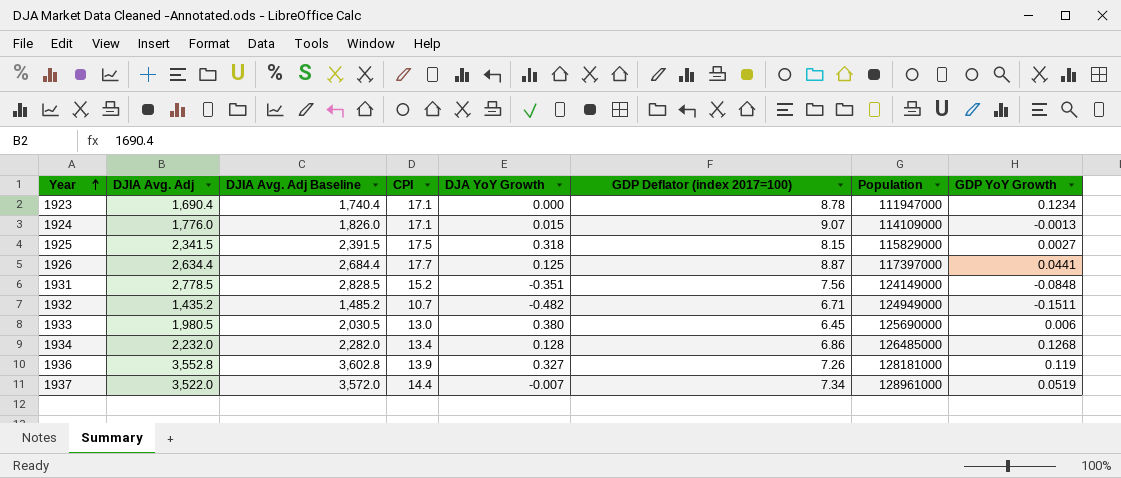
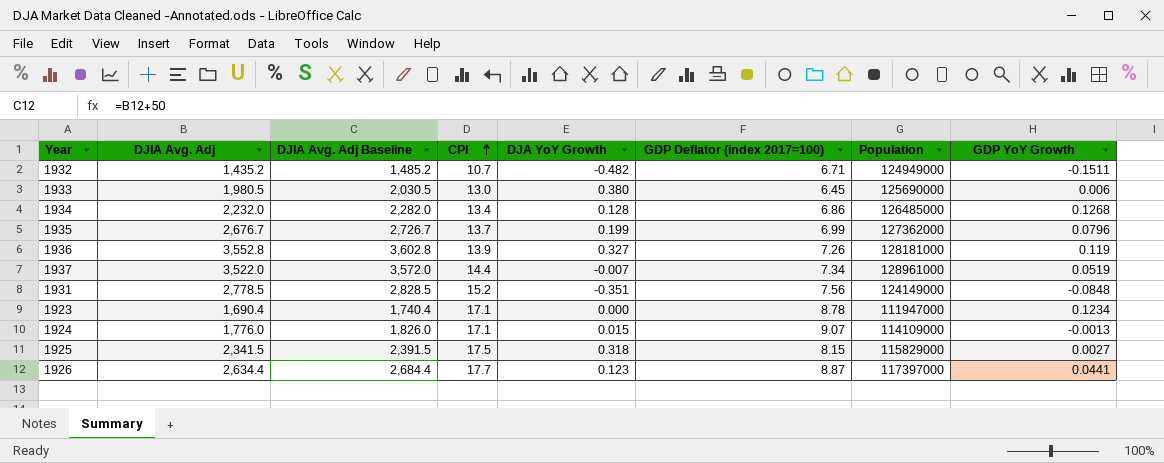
row order: Year ascending -> CPI ascending
row 1935: none -> 2,676.7 | 2,726.7 | 13.7 | 0.199 | 6.99 | 127362000 | 0.0796
1926 | DJA YoY Growth: 0.125 -> 0.123

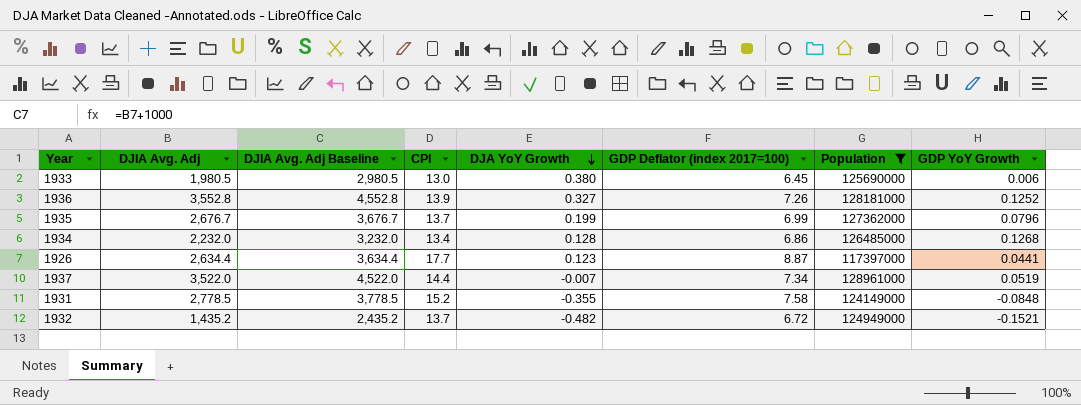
filter: none -> Population >= 117397000
row order: CPI ascending -> DJA YoY Growth descending
column DJIA Avg. Adj Baseline | formula: [DJIA Avg. Adj] + 50 -> [DJIA Avg. Adj] + 1000
1936 | GDP YoY Growth: 0.119 -> 0.1252
1931 | DJA YoY Growth: -0.351 -> -0.355
1931 | GDP Deflator (index 2017=100): 7.56 -> 7.58
1932 | CPI: 10.7 -> 13.7
1932 | GDP Deflator (index 2017=100): 6.71 -> 6.72
1932 | GDP YoY Growth: -0.1511 -> -0.1521

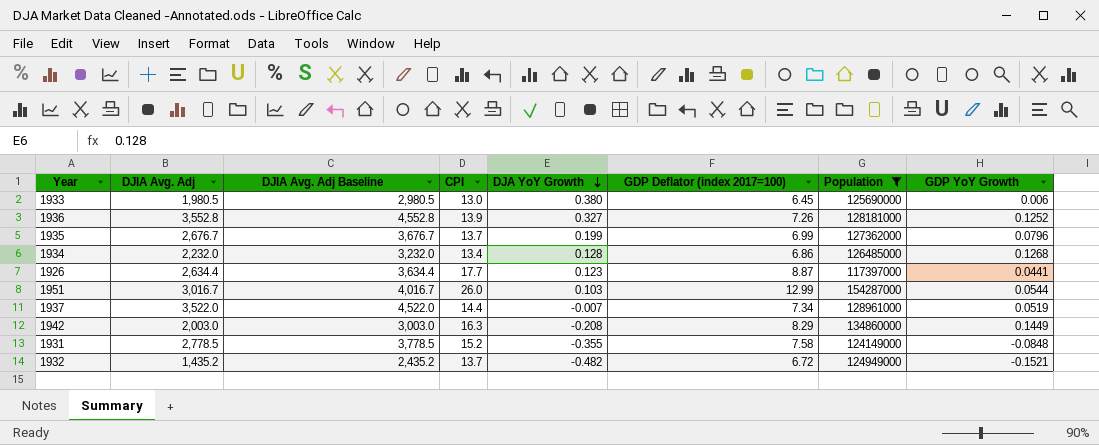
row 1951: none -> 3,016.7 | 4,016.7 | 26.0 | 0.103 | 12.99 | 154287000 | 0.0544
row 1942: none -> 2,003.0 | 3,003.0 | 16.3 | -0.208 | 8.29 | 134860000 | 0.1449

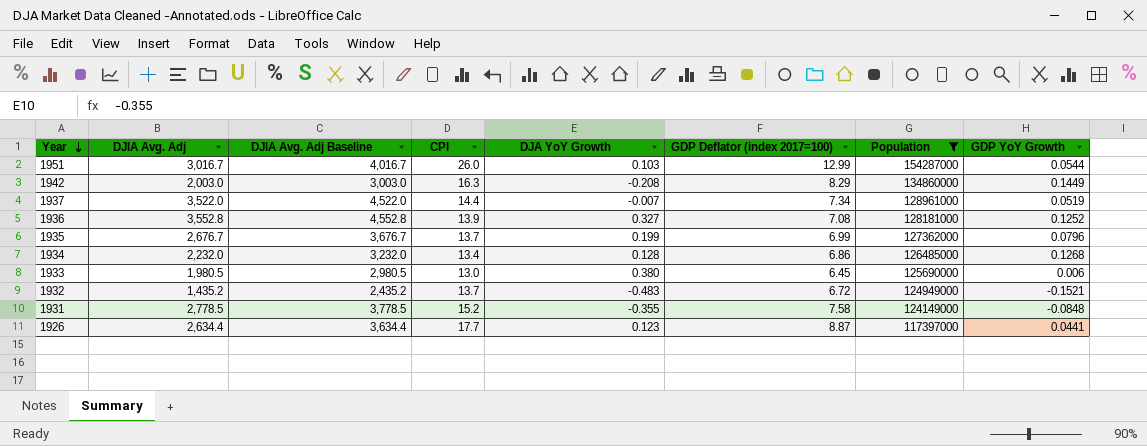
row order: DJA YoY Growth descending -> Year descending
1936 | GDP Deflator (index 2017=100): 7.26 -> 7.08
1932 | DJA YoY Growth: -0.482 -> -0.483

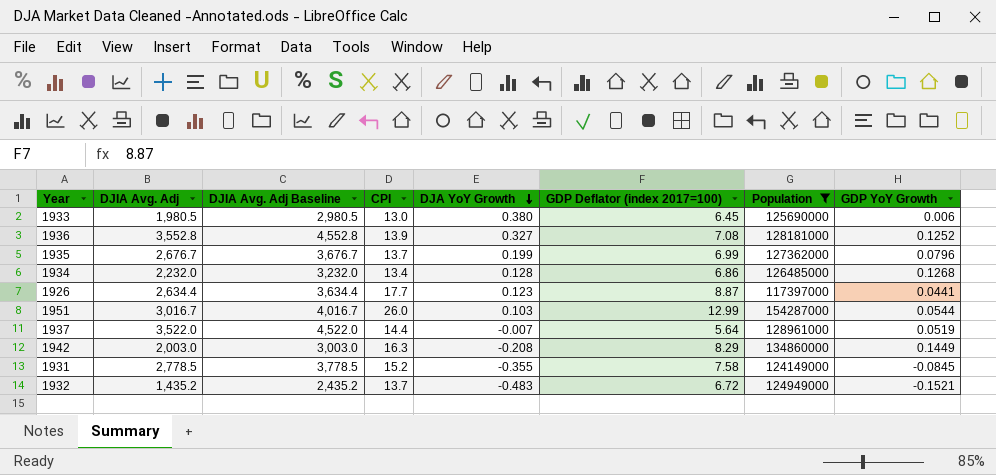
row order: Year descending -> DJA YoY Growth descending
1937 | GDP Deflator (index 2017=100): 7.34 -> 5.64
1931 | GDP YoY Growth: -0.0848 -> -0.0845

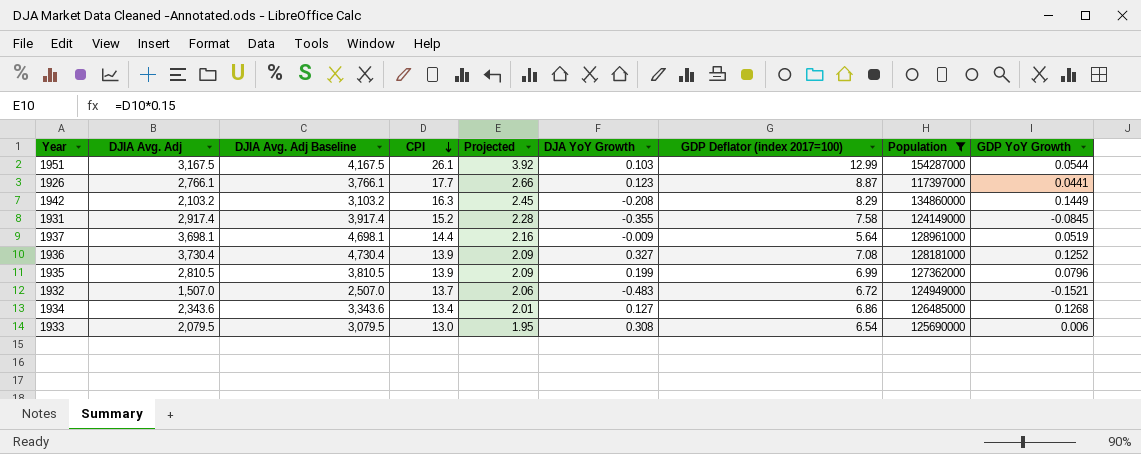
row order: DJA YoY Growth descending -> CPI descending
column Projected | formula: none -> [CPI] * 0.15
1951 | DJIA Avg. Adj: 3,016.7 -> 3,167.5
1951 | DJIA Avg. Adj Baseline: 4,016.7 -> 4,167.5
1951 | CPI: 26.0 -> 26.1
1926 | DJIA Avg. Adj: 2,634.4 -> 2,766.1
1926 | DJIA Avg. Adj Baseline: 3,634.4 -> 3,766.1
1942 | DJIA Avg. Adj: 2,003.0 -> 2,103.2
1942 | DJIA Avg. Adj Baseline: 3,003.0 -> 3,103.2
1931 | DJIA Avg. Adj: 2,778.5 -> 2,917.4
1931 | DJIA Avg. Adj Baseline: 3,778.5 -> 3,917.4
1937 | DJIA Avg. Adj: 3,522.0 -> 3,698.1
1937 | DJIA Avg. Adj Baseline: 4,522.0 -> 4,698.1
1937 | DJA YoY Growth: -0.007 -> -0.009
1936 | DJIA Avg. Adj: 3,552.8 -> 3,730.4
1936 | DJIA Avg. Adj Baseline: 4,552.8 -> 4,730.4
1935 | DJIA Avg. Adj: 2,676.7 -> 2,810.5
1935 | DJIA Avg. Adj Baseline: 3,676.7 -> 3,810.5
1935 | CPI: 13.7 -> 13.9
1932 | DJIA Avg. Adj: 1,435.2 -> 1,507.0
1932 | DJIA Avg. Adj Baseline: 2,435.2 -> 2,507.0
1934 | DJIA Avg. Adj: 2,232.0 -> 2,343.6
1934 | DJIA Avg. Adj Baseline: 3,232.0 -> 3,343.6
1934 | DJA YoY Growth: 0.128 -> 0.127
1933 | DJIA Avg. Adj: 1,980.5 -> 2,079.5
1933 | DJIA Avg. Adj Baseline: 2,980.5 -> 3,079.5
1933 | DJA YoY Growth: 0.380 -> 0.308
1933 | GDP Deflator (index 2017=100): 6.45 -> 6.54

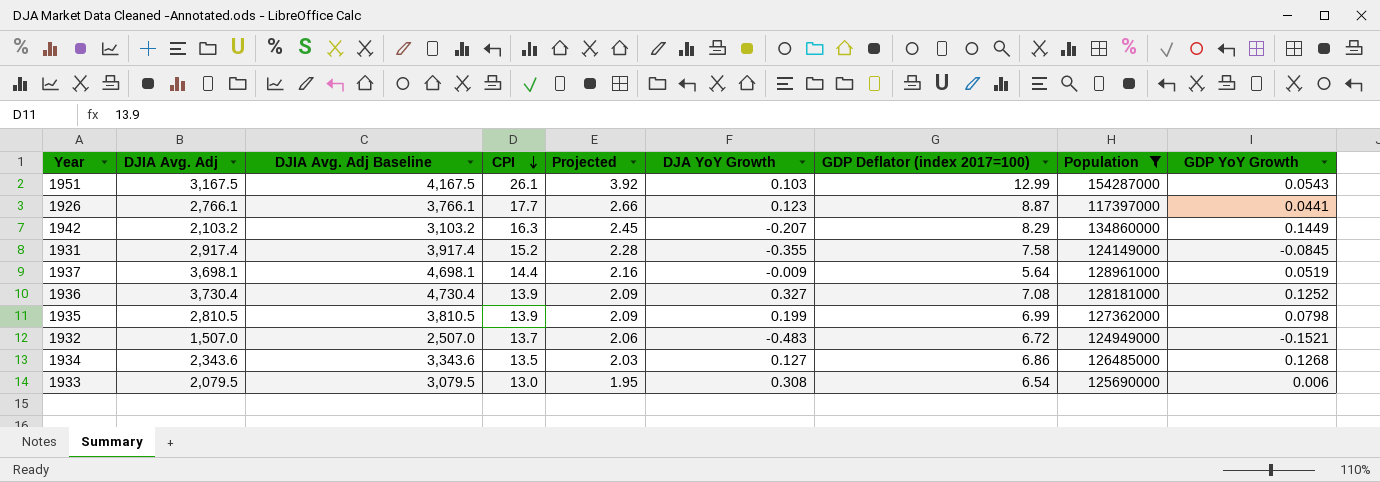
1951 | GDP YoY Growth: 0.0544 -> 0.0543
1942 | DJA YoY Growth: -0.208 -> -0.207
1935 | GDP YoY Growth: 0.0796 -> 0.0798
1934 | CPI: 13.4 -> 13.5
1934 | Projected: 2.01 -> 2.03

